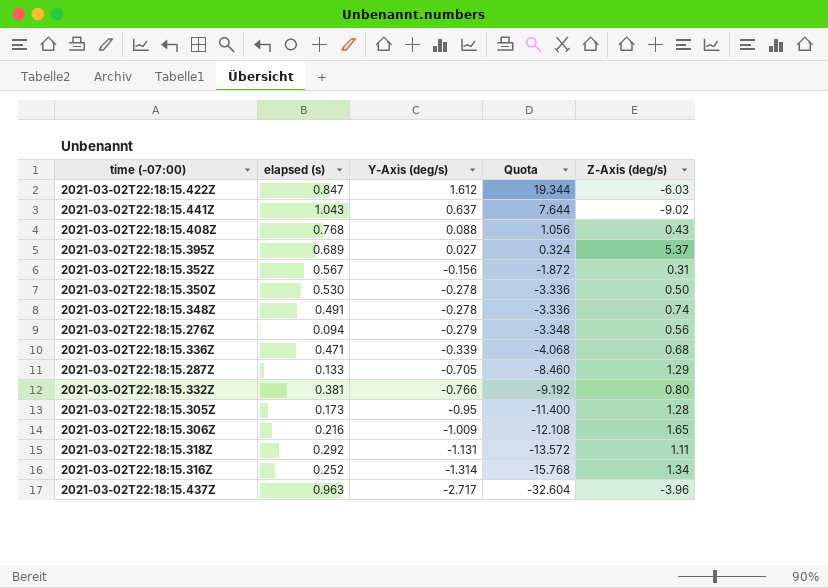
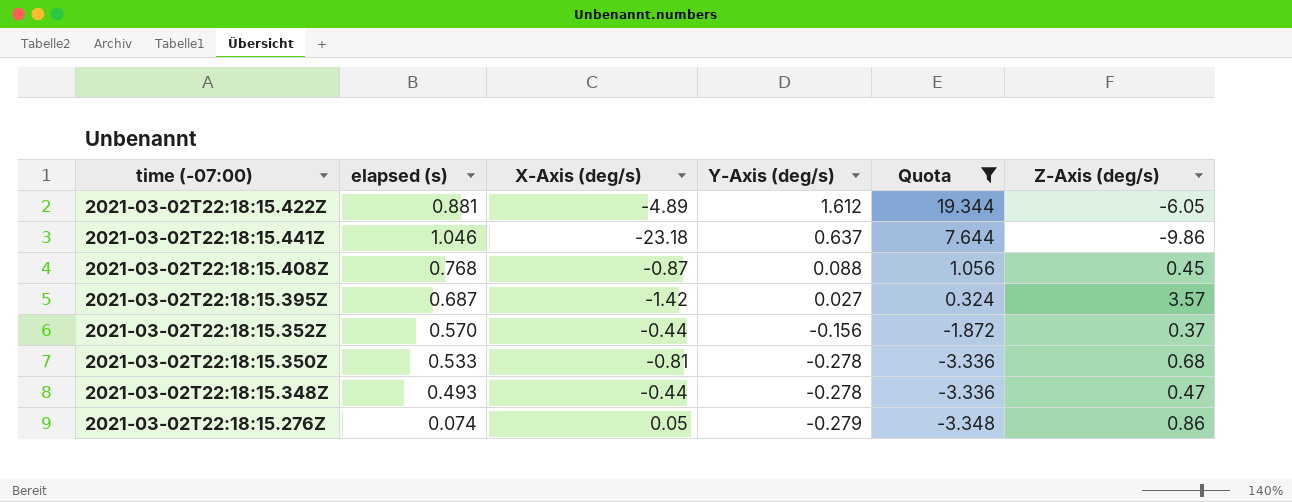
filter: none -> Quota >= -3.348
column X-Axis (deg/s) | position: none -> 3
2021-03-02T22:18:15.422Z | elapsed (s): 0.847 -> 0.881
2021-03-02T22:18:15.422Z | Z-Axis (deg/s): -6.03 -> -6.05
2021-03-02T22:18:15.441Z | elapsed (s): 1.043 -> 1.046
2021-03-02T22:18:15.441Z | Z-Axis (deg/s): -9.02 -> -9.86
2021-03-02T22:18:15.408Z | Z-Axis (deg/s): 0.43 -> 0.45
2021-03-02T22:18:15.395Z | elapsed (s): 0.689 -> 0.687
2021-03-02T22:18:15.395Z | Z-Axis (deg/s): 5.37 -> 3.57
2021-03-02T22:18:15.352Z | elapsed (s): 0.567 -> 0.570
2021-03-02T22:18:15.352Z | Z-Axis (deg/s): 0.31 -> 0.37
2021-03-02T22:18:15.350Z | elapsed (s): 0.530 -> 0.533
2021-03-02T22:18:15.350Z | Z-Axis (deg/s): 0.50 -> 0.68
2021-03-02T22:18:15.348Z | elapsed (s): 0.491 -> 0.493
2021-03-02T22:18:15.348Z | Z-Axis (deg/s): 0.74 -> 0.47
2021-03-02T22:18:15.276Z | elapsed (s): 0.094 -> 0.074
2021-03-02T22:18:15.276Z | Z-Axis (deg/s): 0.56 -> 0.86

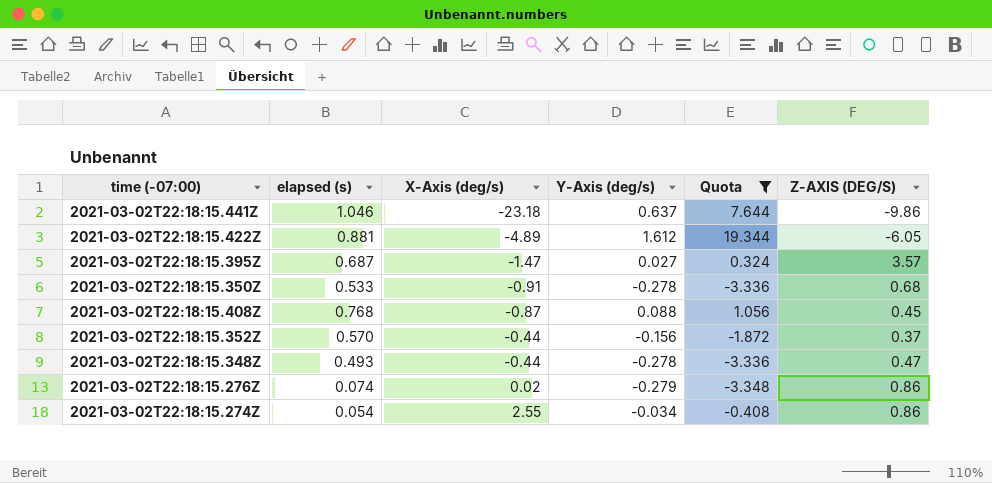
row order: Y-Axis (deg/s) descending -> X-Axis (deg/s) ascending
column name: Z-Axis (deg/s) -> Z-AXIS (DEG/S)
2021-03-02T22:18:15.395Z | X-Axis (deg/s): -1.42 -> -1.47
2021-03-02T22:18:15.350Z | X-Axis (deg/s): -0.81 -> -0.91
2021-03-02T22:18:15.276Z | X-Axis (deg/s): 0.05 -> 0.02
row 2021-03-02T22:18:15.274Z: none -> 0.054 | 2.55 | -0.034 | -0.408 | 0.86

